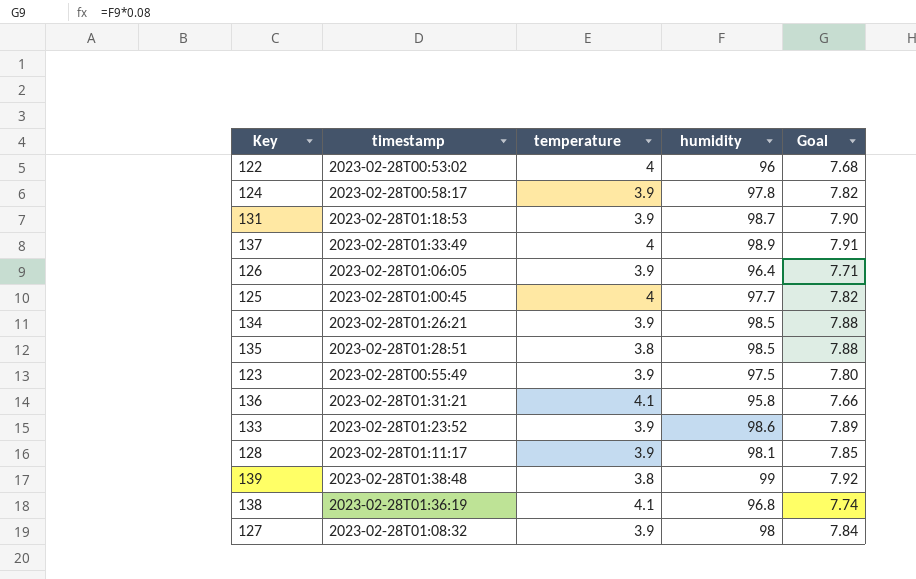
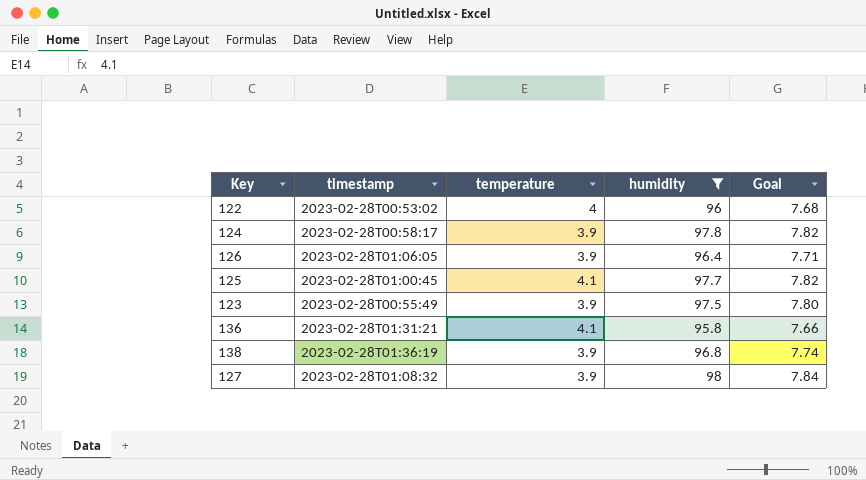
filter: none -> humidity <= 98
125 | temperature: 4 -> 4.1
138 | temperature: 4.1 -> 3.9

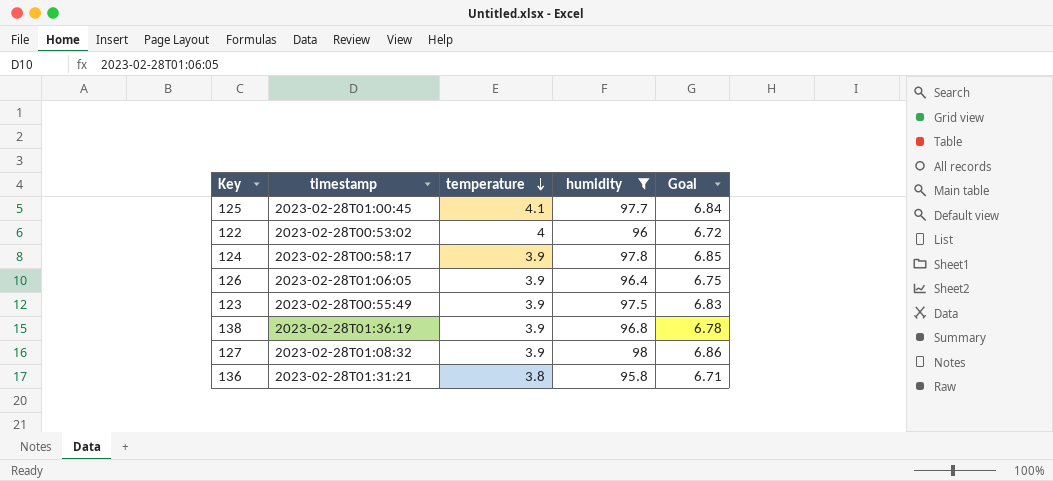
row order: none -> temperature descending
column Goal | formula: [humidity] * 0.08 -> [humidity] * 0.07
136 | temperature: 4.1 -> 3.8

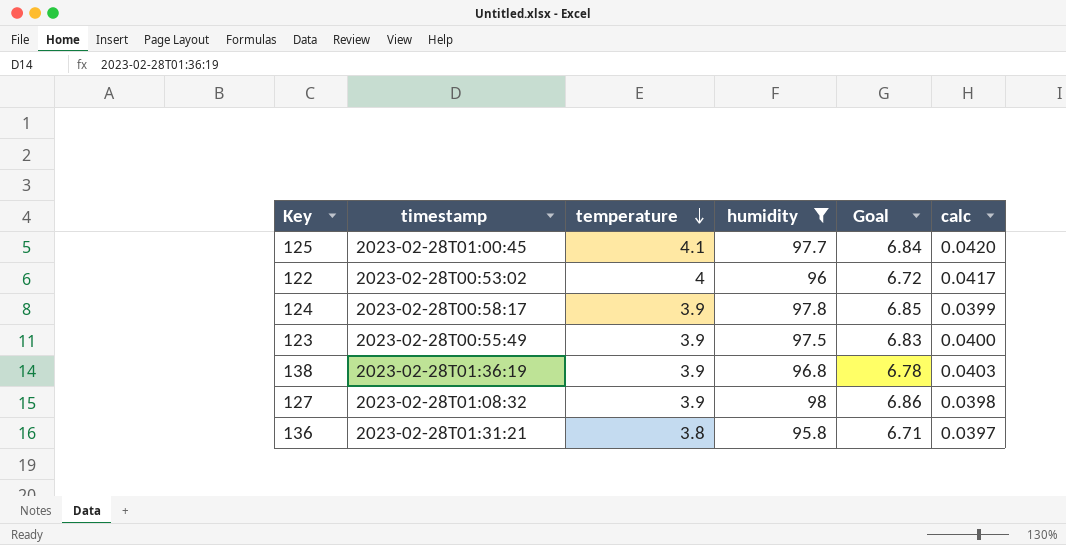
column calc | formula: none -> [temperature] / [humidity]
row 126: 2023-02-28T01:06:05 | 3.9 | 96.4 | 6.75 -> none

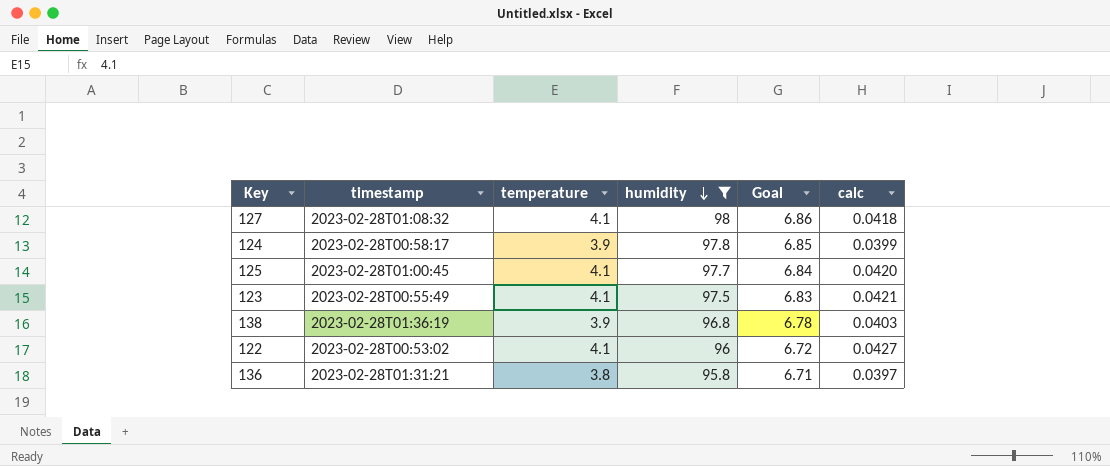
row order: temperature descending -> humidity descending
127 | temperature: 3.9 -> 4.1
127 | calc: 0.0398 -> 0.0418
123 | temperature: 3.9 -> 4.1
123 | calc: 0.0400 -> 0.0421
122 | temperature: 4 -> 4.1
122 | calc: 0.0417 -> 0.0427

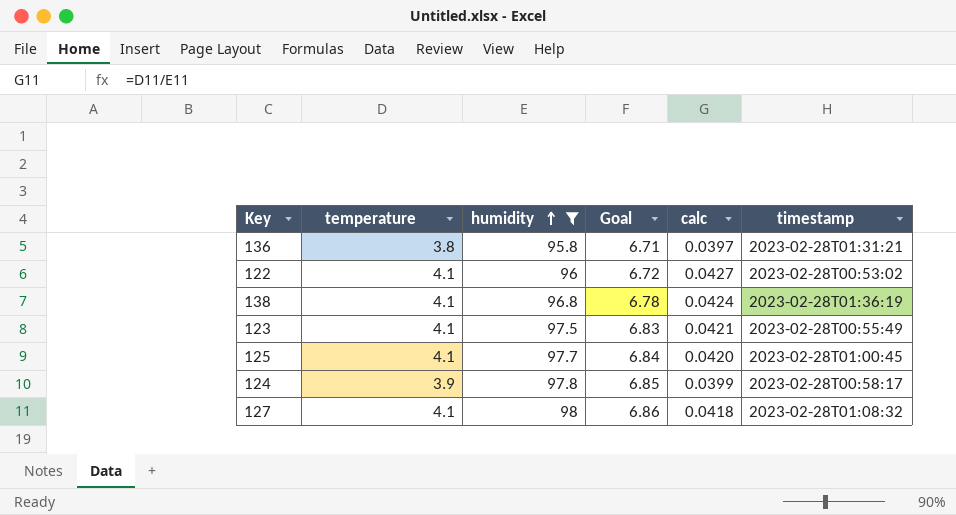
row order: humidity descending -> humidity ascending
column timestamp | position: 2 -> 6
138 | temperature: 3.9 -> 4.1
138 | calc: 0.0403 -> 0.0424

